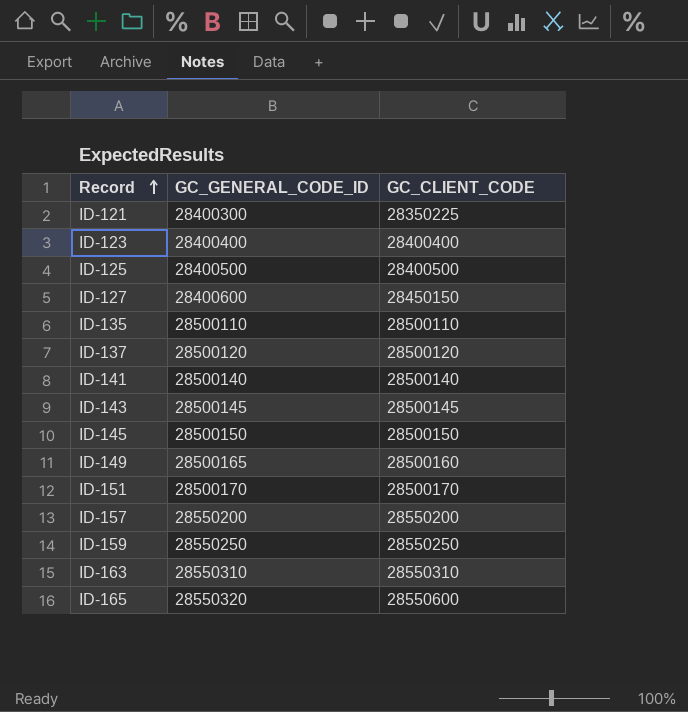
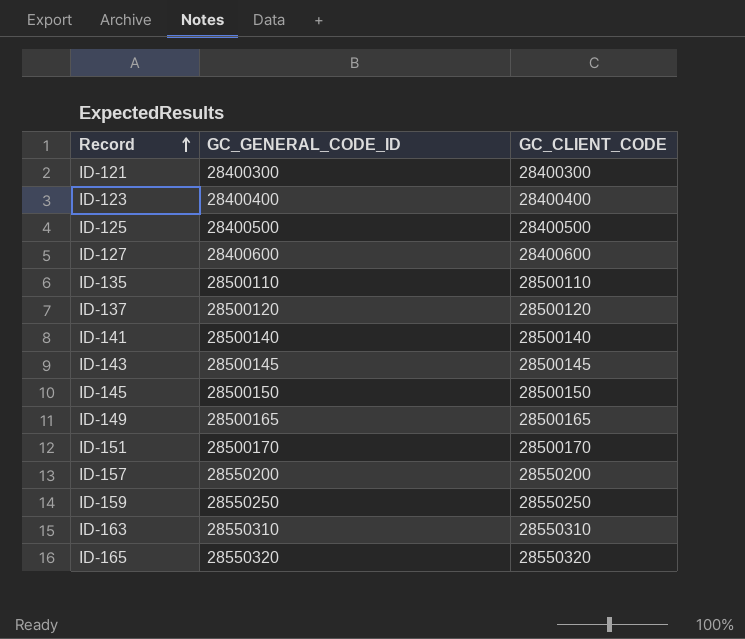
ID-121 | GC_CLIENT_CODE: 28350225 -> 28400300
ID-127 | GC_CLIENT_CODE: 28450150 -> 28400600
ID-149 | GC_CLIENT_CODE: 28500160 -> 28500165
ID-165 | GC_CLIENT_CODE: 28550600 -> 28550320

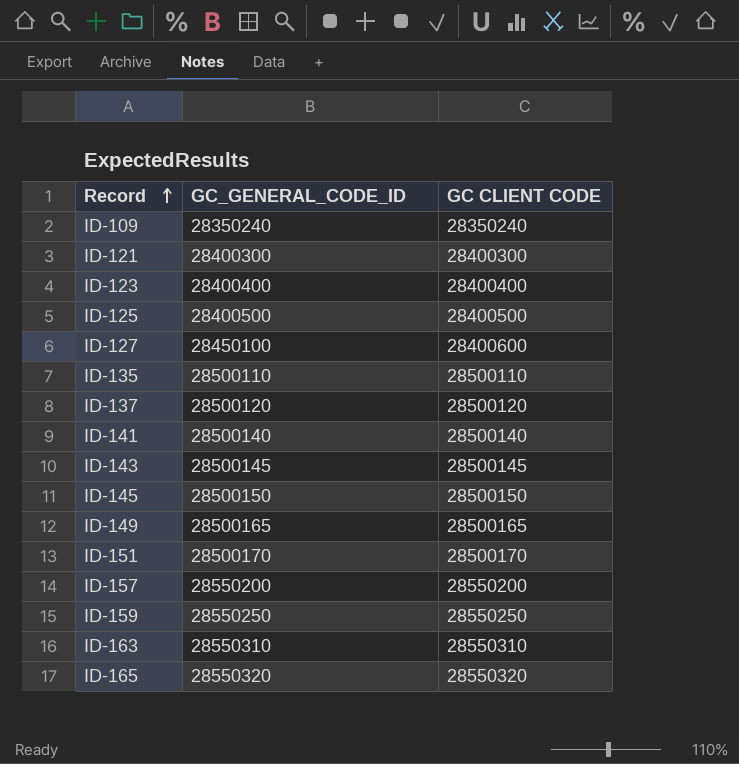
column name: GC_CLIENT_CODE -> GC CLIENT CODE
row ID-109: none -> 28350240 | 28350240
ID-127 | GC_GENERAL_CODE_ID: 28400600 -> 28450100

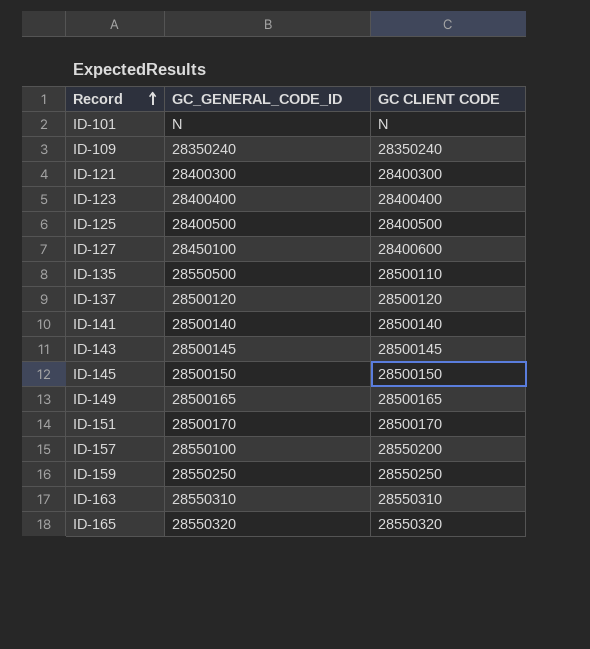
row ID-101: none -> N | N
ID-135 | GC_GENERAL_CODE_ID: 28500110 -> 28550500
ID-157 | GC_GENERAL_CODE_ID: 28550200 -> 28550100

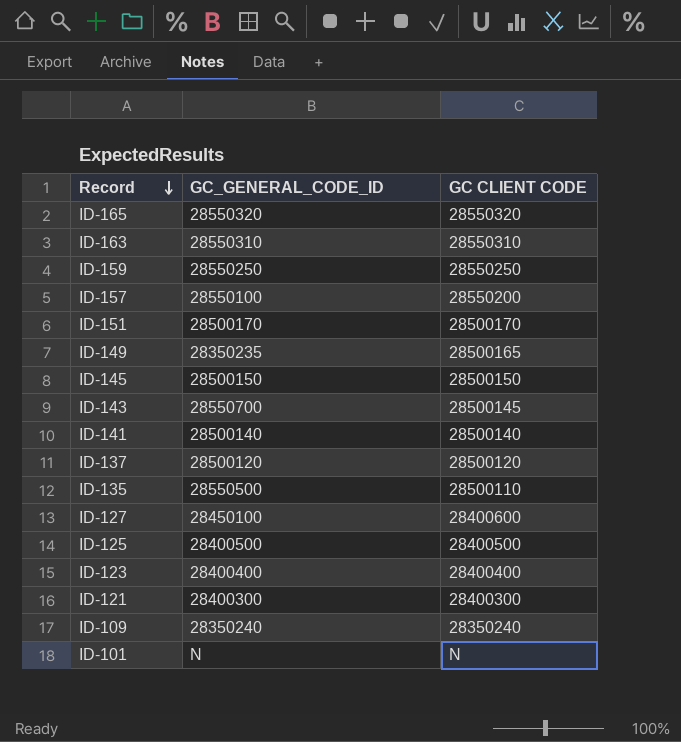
row order: Record ascending -> Record descending
ID-149 | GC_GENERAL_CODE_ID: 28500165 -> 28350235
ID-143 | GC_GENERAL_CODE_ID: 28500145 -> 28550700

